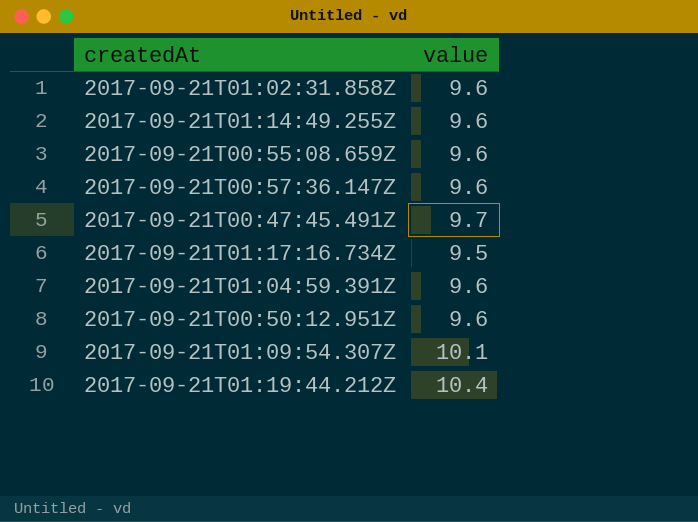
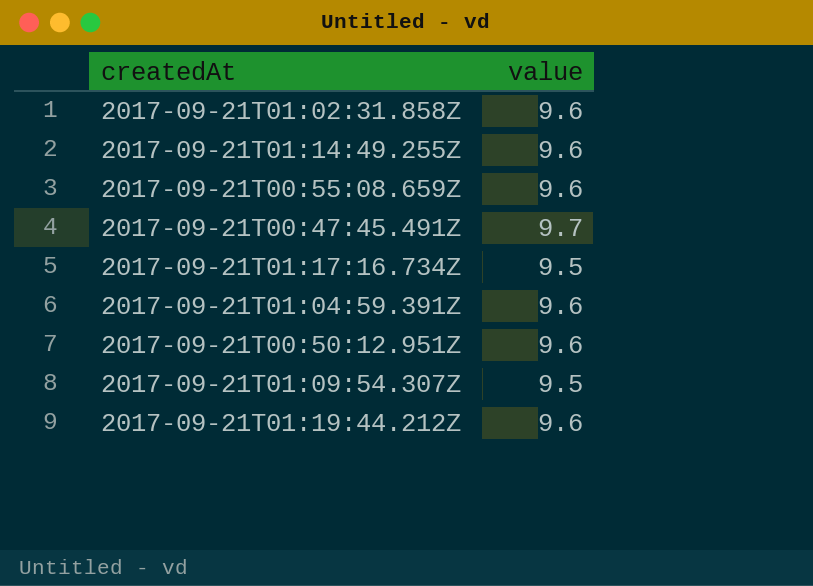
row 2017-09-21T00:57:36.147Z: 9.6 -> none
2017-09-21T01:09:54.307Z | value: 10.1 -> 9.5
2017-09-21T01:19:44.212Z | value: 10.4 -> 9.6

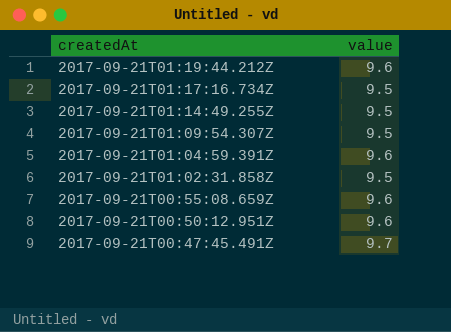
row order: none -> createdAt descending
2017-09-21T01:14:49.255Z | value: 9.6 -> 9.5
2017-09-21T01:02:31.858Z | value: 9.6 -> 9.5

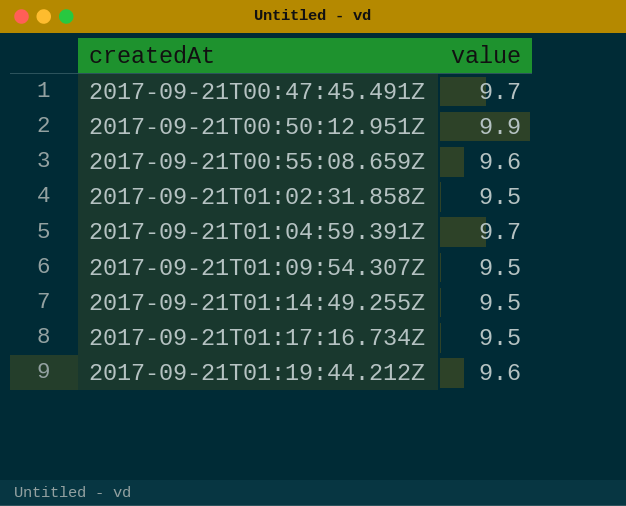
row order: createdAt descending -> createdAt ascending
2017-09-21T00:50:12.951Z | value: 9.6 -> 9.9
2017-09-21T01:04:59.391Z | value: 9.6 -> 9.7

